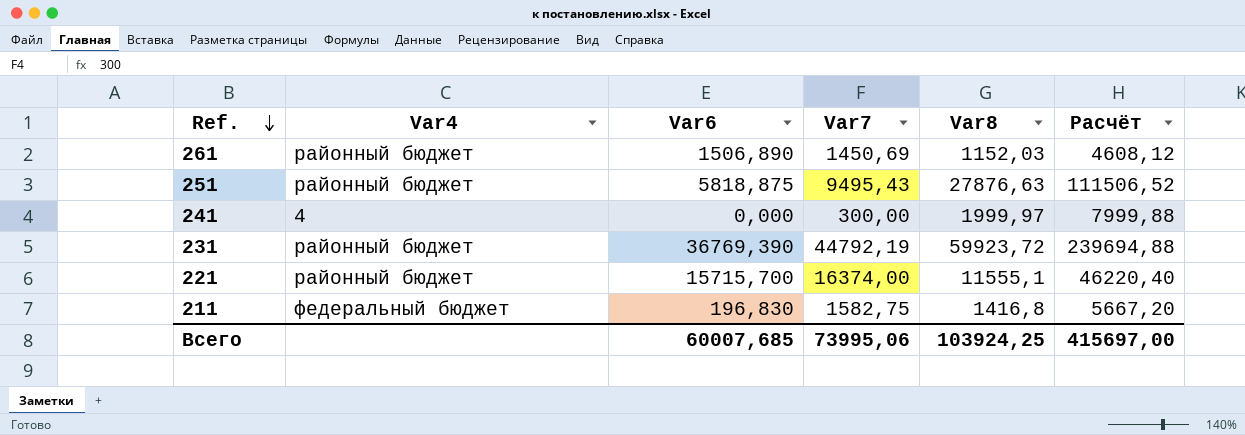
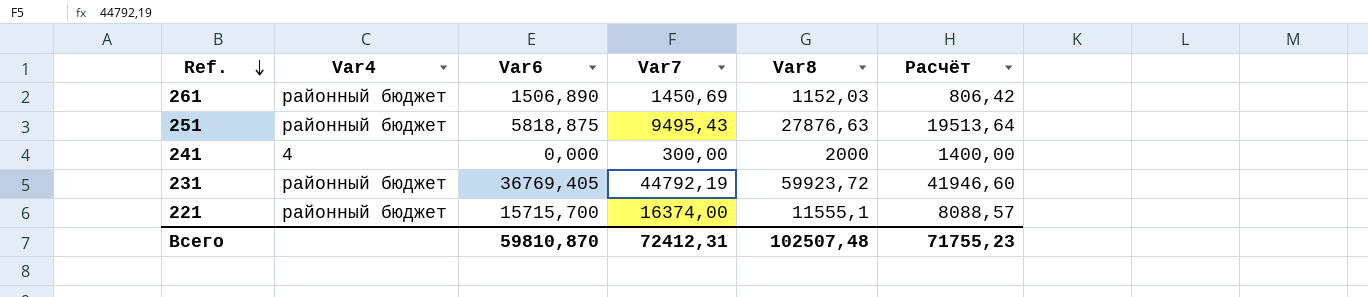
column Расчёт | formula: [Var8] * 4 -> [Var8] * 0,7
row 211: федеральный бюджет | 196,830 | 1582,75 | 1416,8 | 5667,20 -> none
241 | Var8: 1999,97 -> 2000
231 | Var6: 36769,390 -> 36769,405
Всего | Var6: 60007,685 -> 59810,870
Всего | Var7: 73995,06 -> 72412,31
Всего | Var8: 103924,25 -> 102507,48
Всего | Расчёт: 415697,00 -> 71755,23

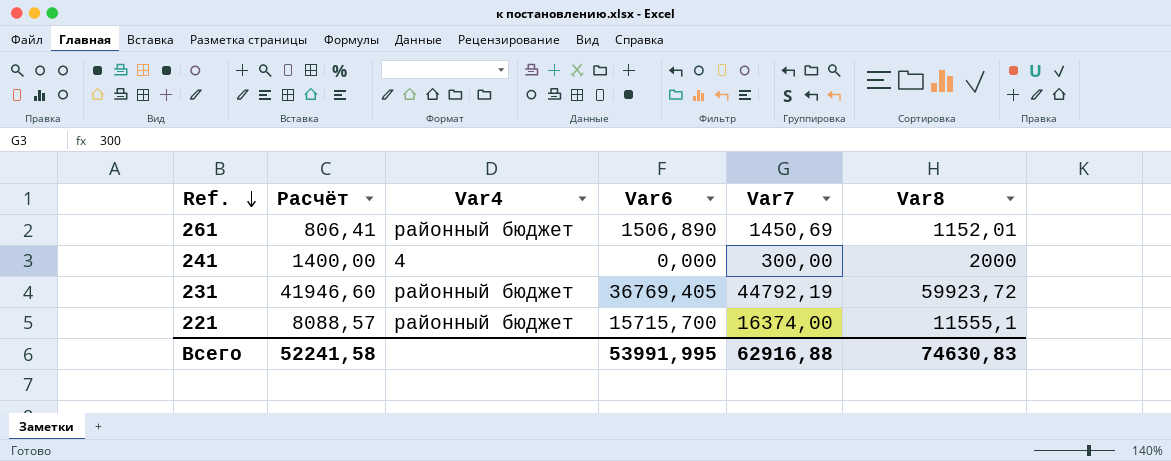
column Расчёт | position: 6 -> 2
row 251: районный бюджет | 5818,875 | 9495,43 | 27876,63 | 19513,64 -> none
261 | Расчёт: 806,42 -> 806,41
261 | Var8: 1152,03 -> 1152,01
Всего | Расчёт: 71755,23 -> 52241,58
Всего | Var6: 59810,870 -> 53991,995
Всего | Var7: 72412,31 -> 62916,88
Всего | Var8: 102507,48 -> 74630,83

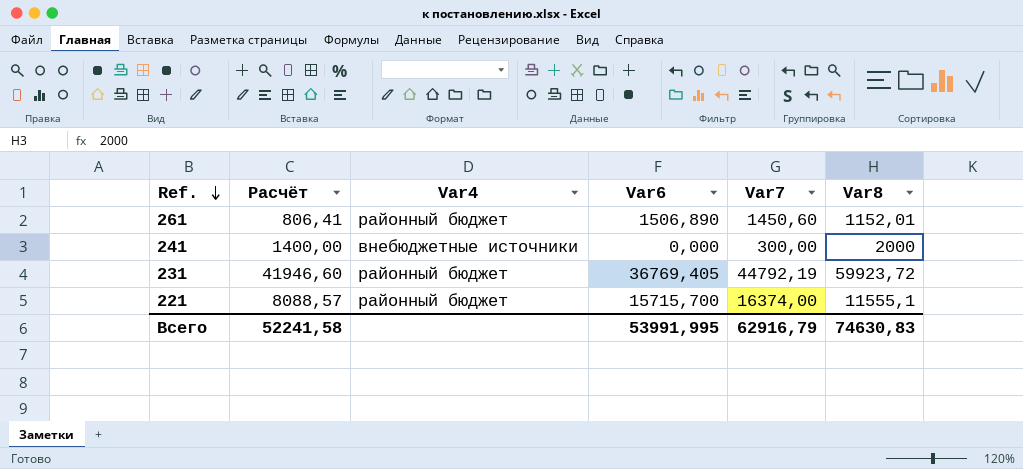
261 | Var7: 1450,69 -> 1450,60
241 | Var4: 4 -> внебюджетные источники
Всего | Var7: 62916,88 -> 62916,79

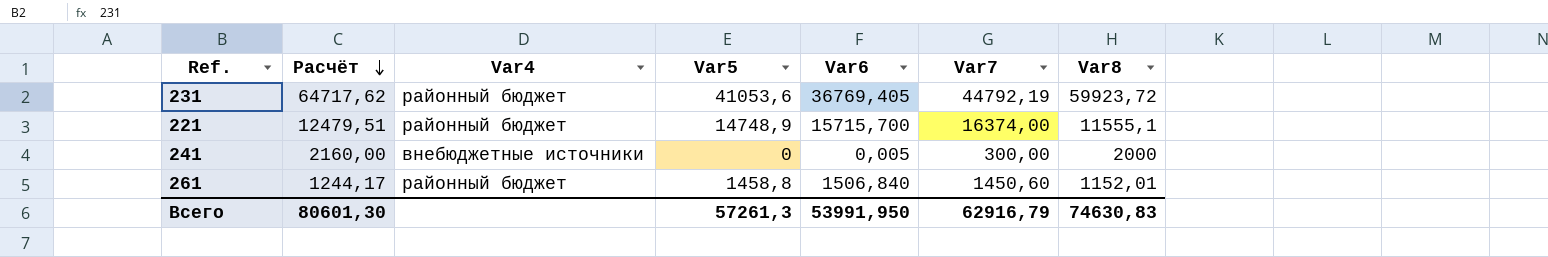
row order: Ref. descending -> Расчёт descending
column Расчёт | formula: [Var8] * 0,7 -> [Var8] * 1,08
column Var5 | position: none -> 4
241 | Var6: 0,000 -> 0,005
261 | Var6: 1506,890 -> 1506,840
Всего | Расчёт: 52241,58 -> 80601,30
Всего | Var6: 53991,995 -> 53991,950

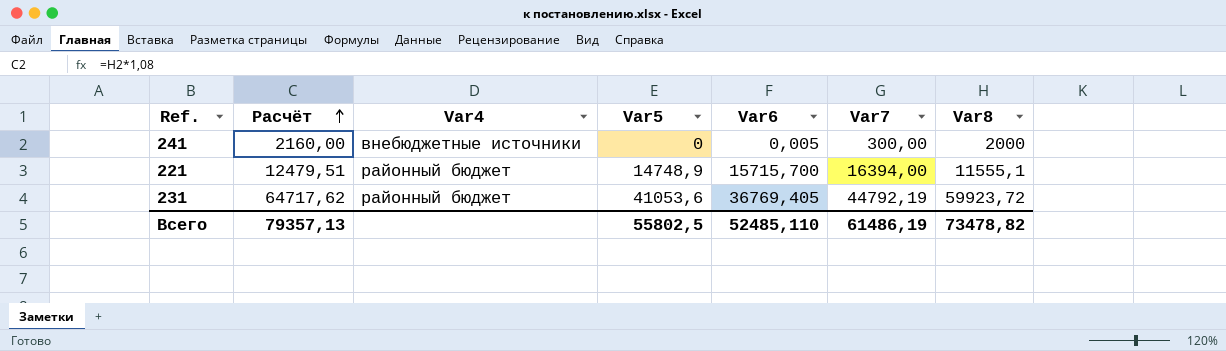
row order: Расчёт descending -> Расчёт ascending
row 261: 1244,17 | районный бюджет | 1458,8 | 1506,840 | 1450,60 | 1152,01 -> none
221 | Var7: 16374,00 -> 16394,00
Всего | Расчёт: 80601,30 -> 79357,13
Всего | Var5: 57261,3 -> 55802,5
Всего | Var6: 53991,950 -> 52485,110
Всего | Var7: 62916,79 -> 61486,19
Всего | Var8: 74630,83 -> 73478,82

